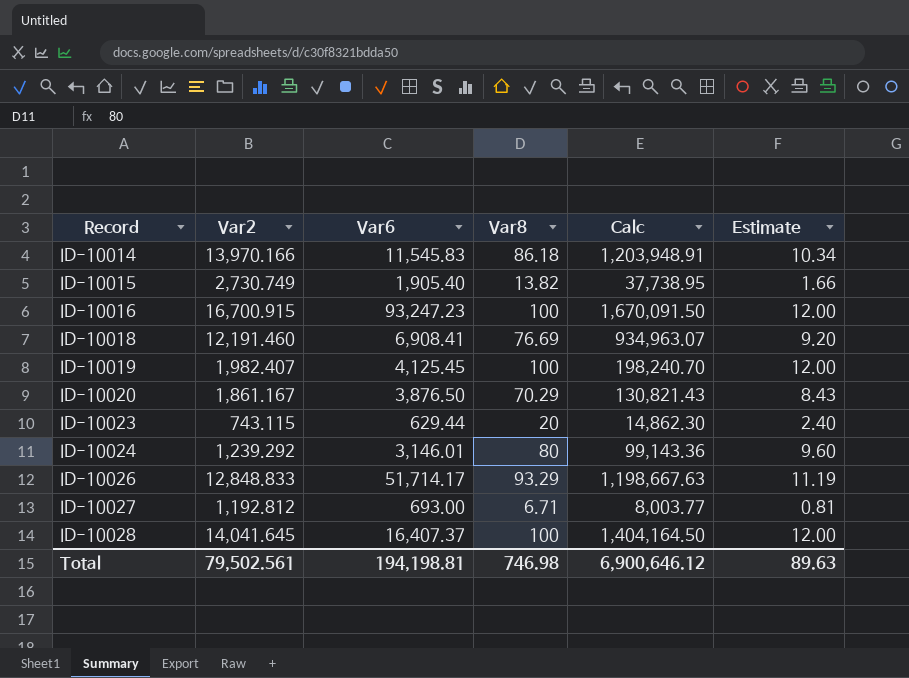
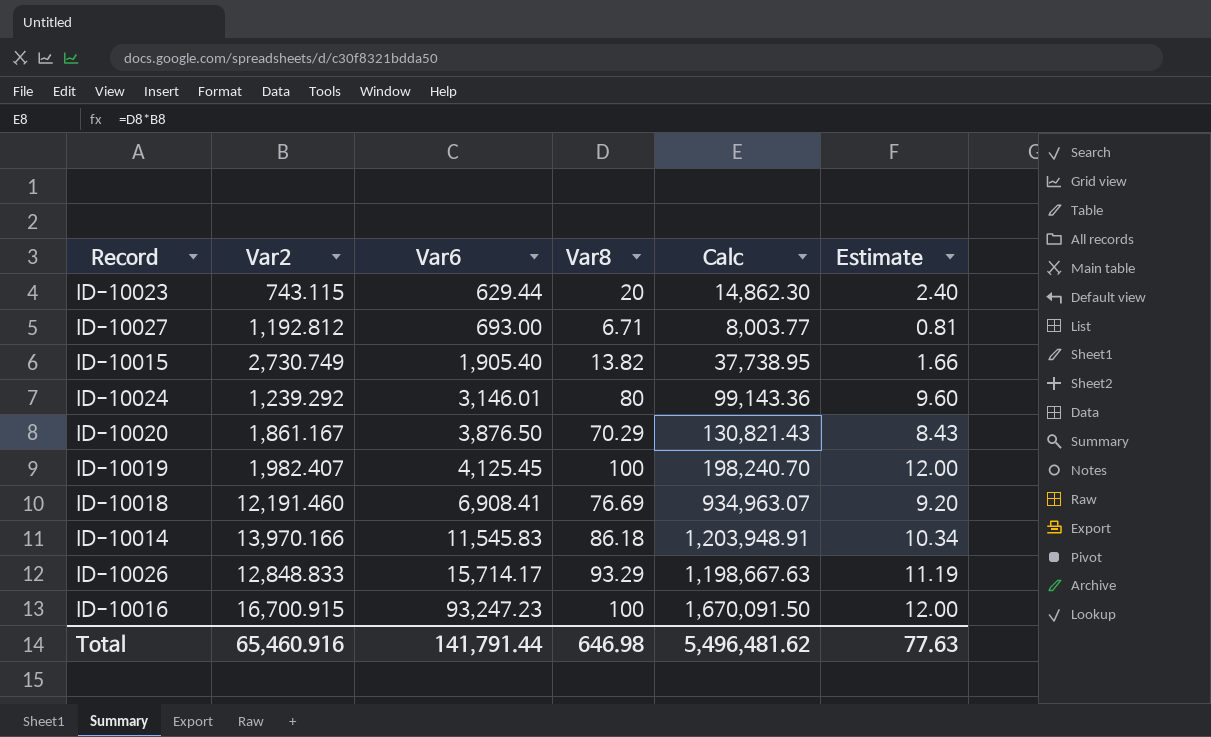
row order: Record ascending -> Var6 ascending
row ID-10028: 14,041.645 | 16,407.37 | 100 | 1,404,164.50 | 12.00 -> none
ID-10026 | Var6: 51,714.17 -> 15,714.17
Total | Var2: 79,502.561 -> 65,460.916
Total | Var6: 194,198.81 -> 141,791.44
Total | Var8: 746.98 -> 646.98
Total | Calc: 6,900,646.12 -> 5,496,481.62
Total | Estimate: 89.63 -> 77.63

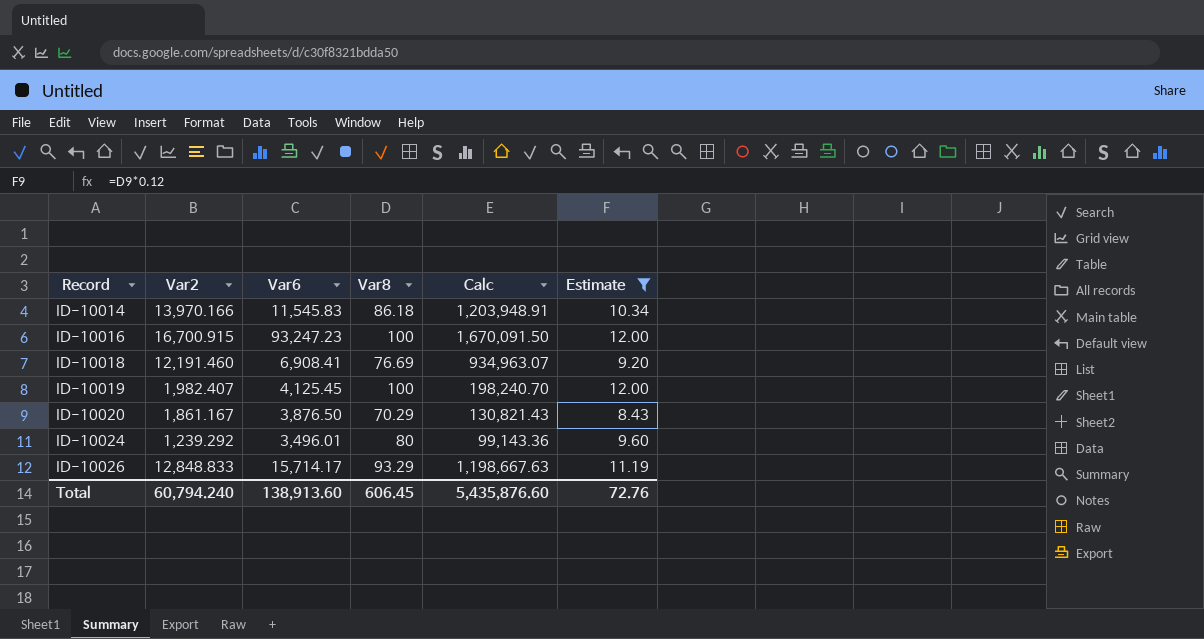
filter: none -> Estimate >= 8.43
row order: Var6 ascending -> Record ascending
ID-10024 | Var6: 3,146.01 -> 3,496.01
Total | Var2: 65,460.916 -> 60,794.240
Total | Var6: 141,791.44 -> 138,913.60
Total | Var8: 646.98 -> 606.45
Total | Calc: 5,496,481.62 -> 5,435,876.60
Total | Estimate: 77.63 -> 72.76

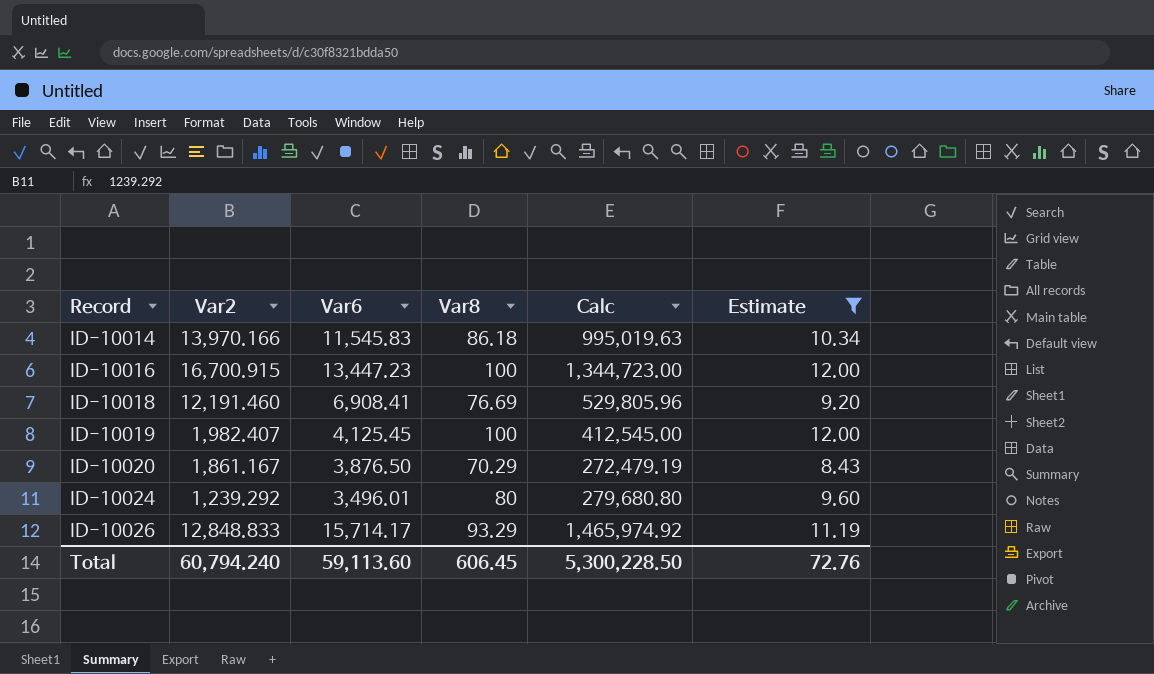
column Calc | formula: [Var2] * [Var8] -> [Var6] * [Var8]
ID-10016 | Var6: 93,247.23 -> 13,447.23
Total | Var6: 138,913.60 -> 59,113.60
Total | Calc: 5,435,876.60 -> 5,300,228.50

